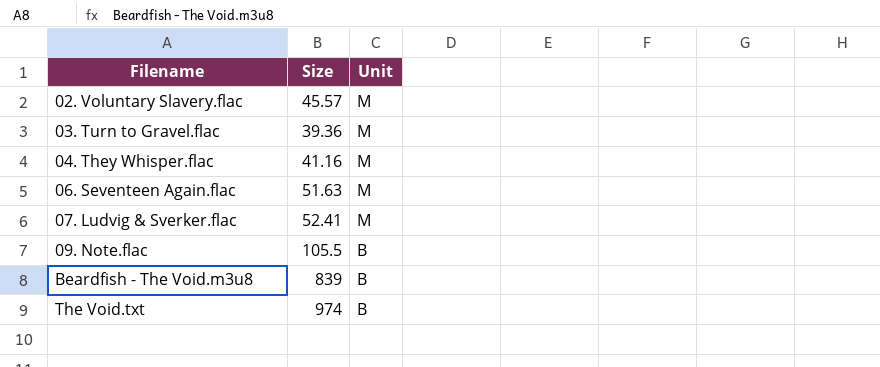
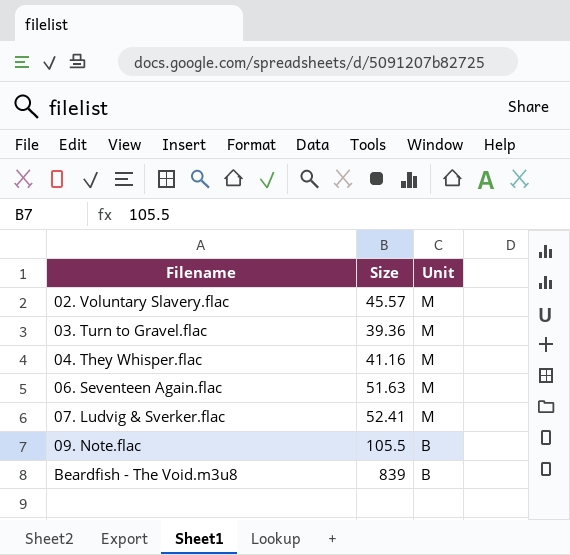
row The Void.txt: 974 | B -> none

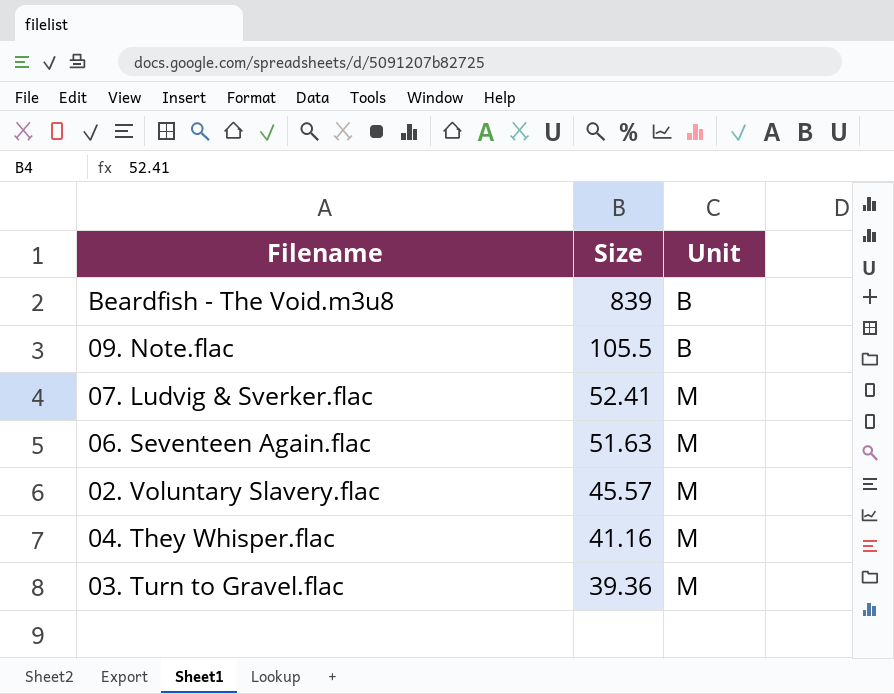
row order: Filename ascending -> Size descending

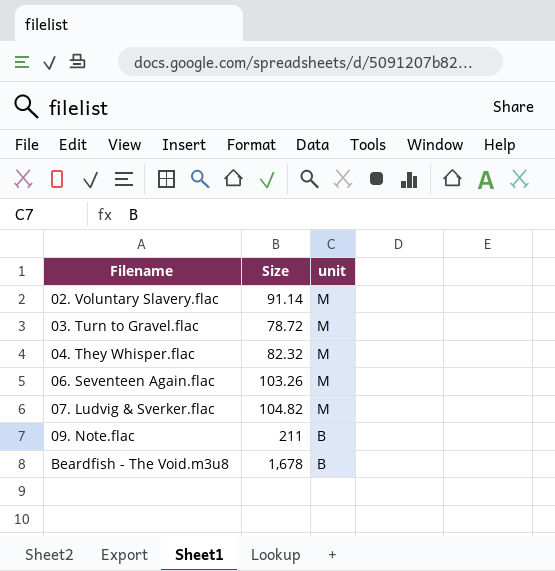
row order: Size descending -> Filename ascending
column name: Unit -> unit
02. Voluntary Slavery.flac | Size: 45.57 -> 91.14
03. Turn to Gravel.flac | Size: 39.36 -> 78.72
04. They Whisper.flac | Size: 41.16 -> 82.32
06. Seventeen Again.flac | Size: 51.63 -> 103.26
07. Ludvig & Sverker.flac | Size: 52.41 -> 104.82
09. Note.flac | Size: 105.5 -> 211
Beardfish - The Void.m3u8 | Size: 839 -> 1,678

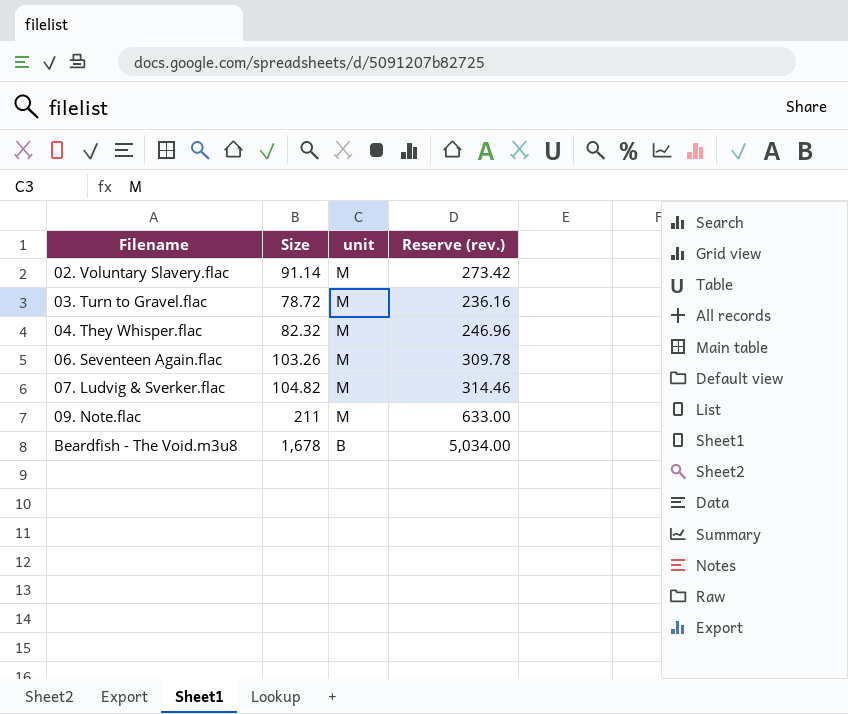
column Reserve (rev.) | formula: none -> [Size] * 3
09. Note.flac | unit: B -> M

